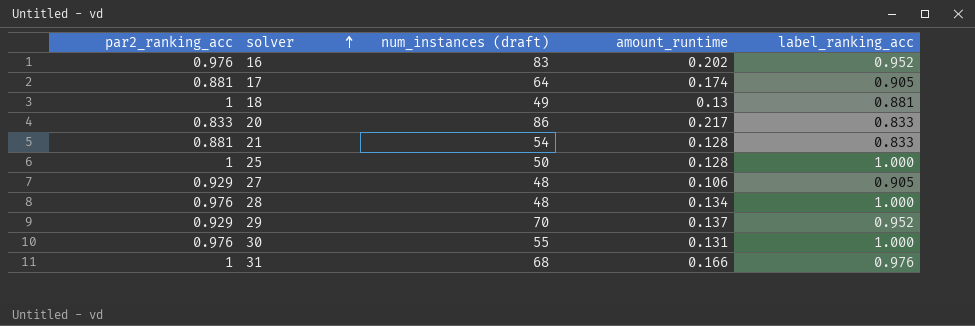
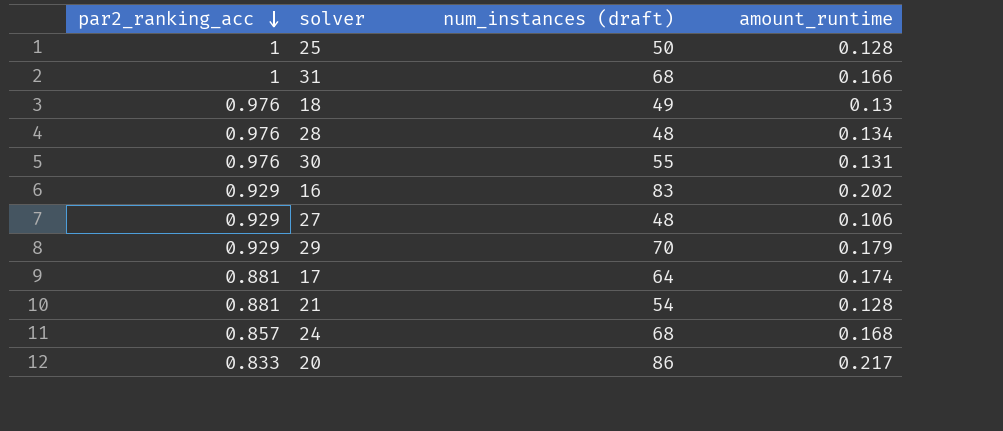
row order: solver ascending -> par2_ranking_acc descending
column label_ranking_acc | position: 5 -> none
18 | par2_ranking_acc: 1 -> 0.976
16 | par2_ranking_acc: 0.976 -> 0.929
29 | amount_runtime: 0.137 -> 0.179
row 24: none -> 0.857 | 68 | 0.168

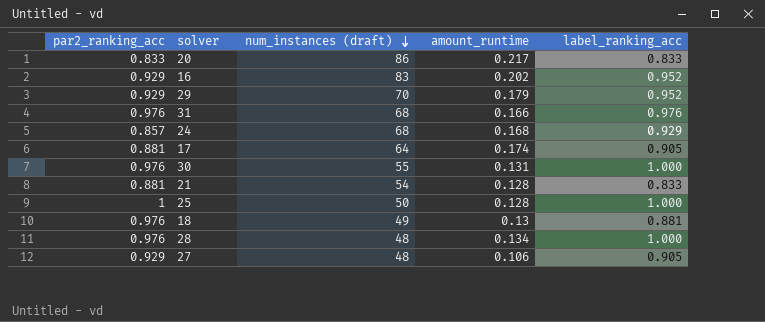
row order: par2_ranking_acc descending -> num_instances (draft) descending
column label_ranking_acc | position: none -> 5
31 | par2_ranking_acc: 1 -> 0.976

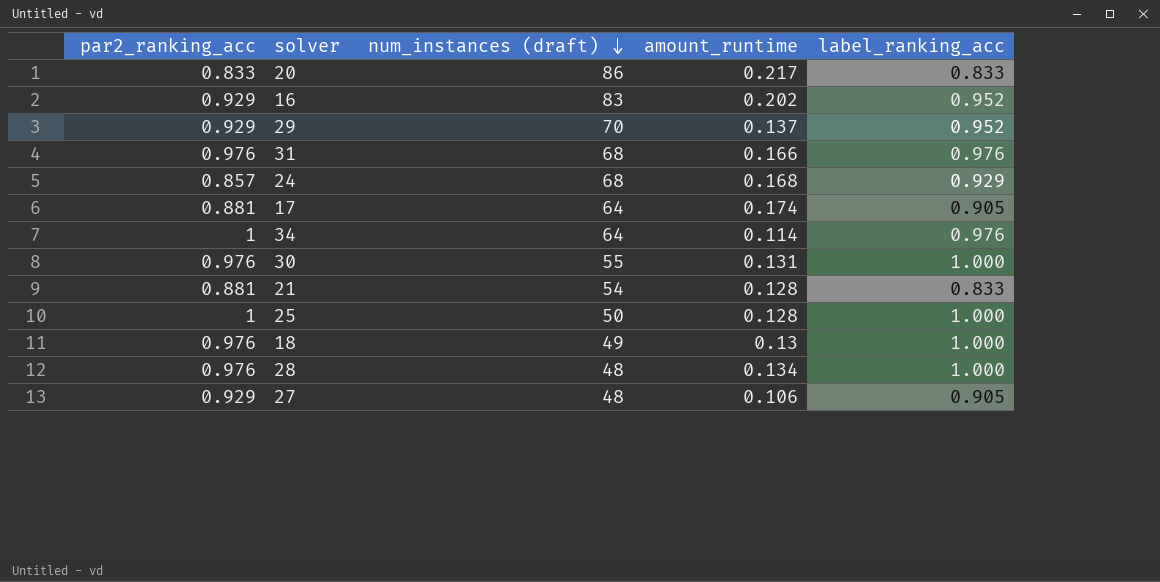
29 | amount_runtime: 0.179 -> 0.137
row 34: none -> 1 | 64 | 0.114 | 0.976
18 | label_ranking_acc: 0.881 -> 1.000

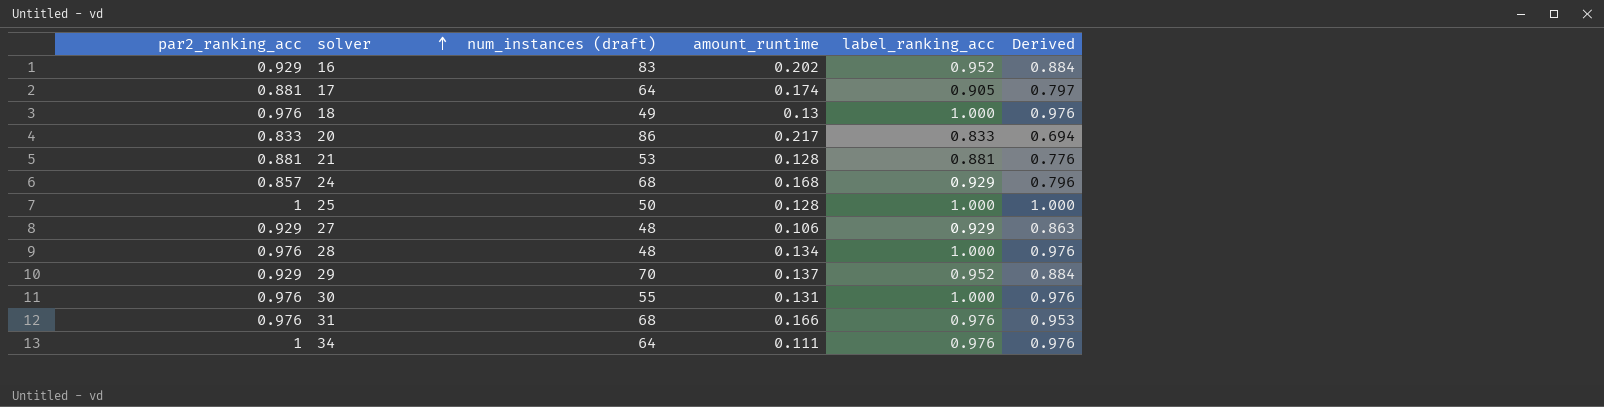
row order: num_instances (draft) descending -> solver ascending
column Derived | formula: none -> [par2_ranking_acc] * [label_ranking_acc]
21 | num_instances (draft): 54 -> 53
21 | label_ranking_acc: 0.833 -> 0.881
27 | label_ranking_acc: 0.905 -> 0.929
34 | amount_runtime: 0.114 -> 0.111

